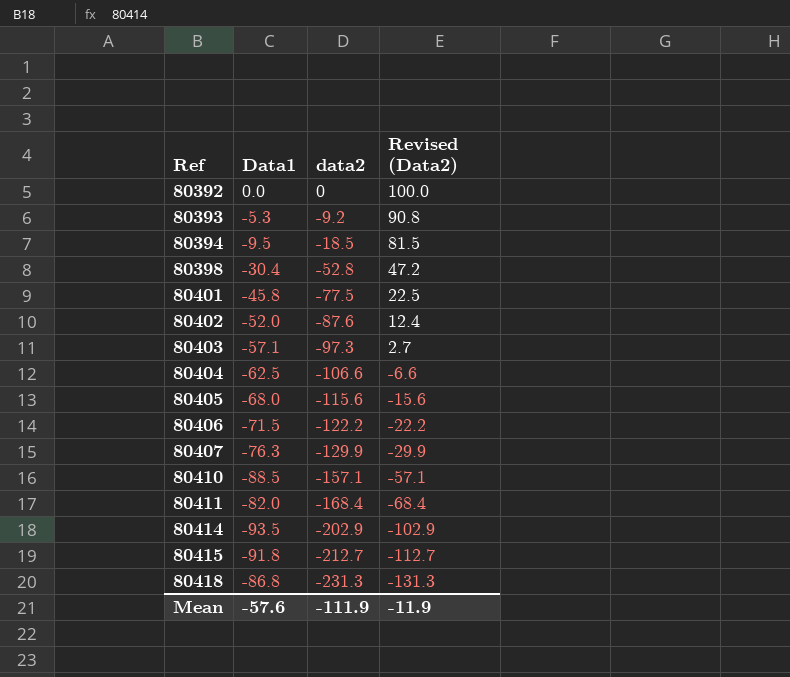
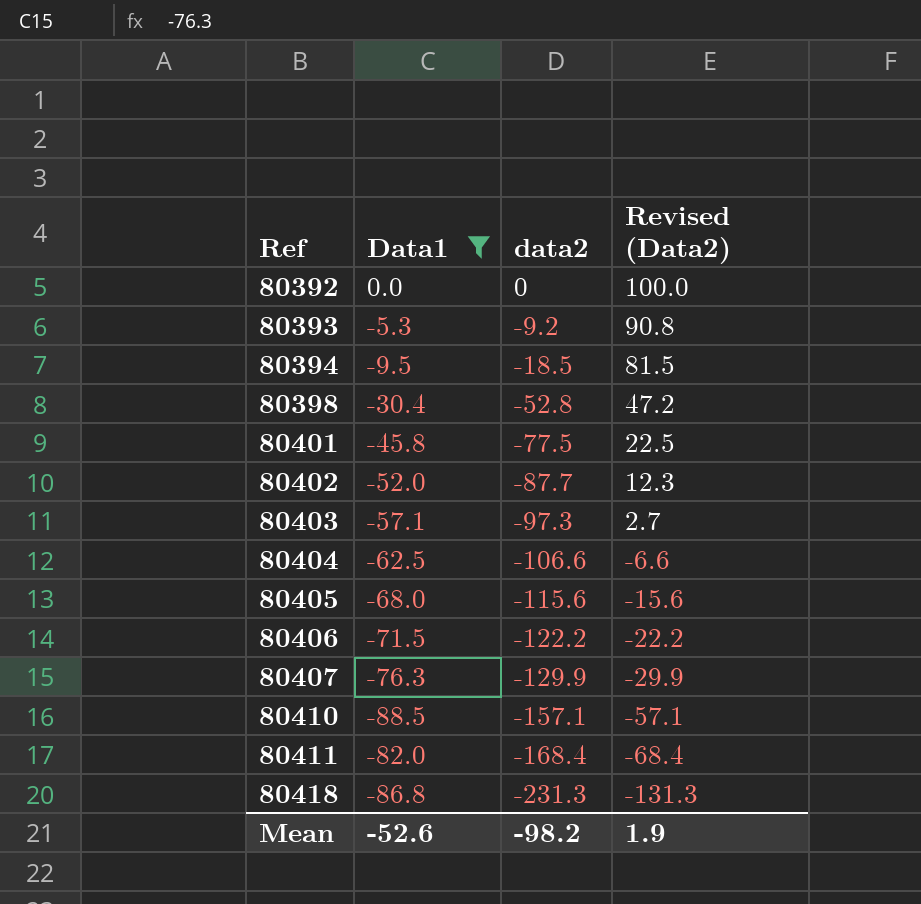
filter: none -> Data1 >= -88.5
80402 | data2: -87.6 -> -87.7
80402 | Revised (Data2): 12.4 -> 12.3
Mean | Data1: -57.6 -> -52.6
Mean | data2: -111.9 -> -98.2
Mean | Revised (Data2): -11.9 -> 1.9

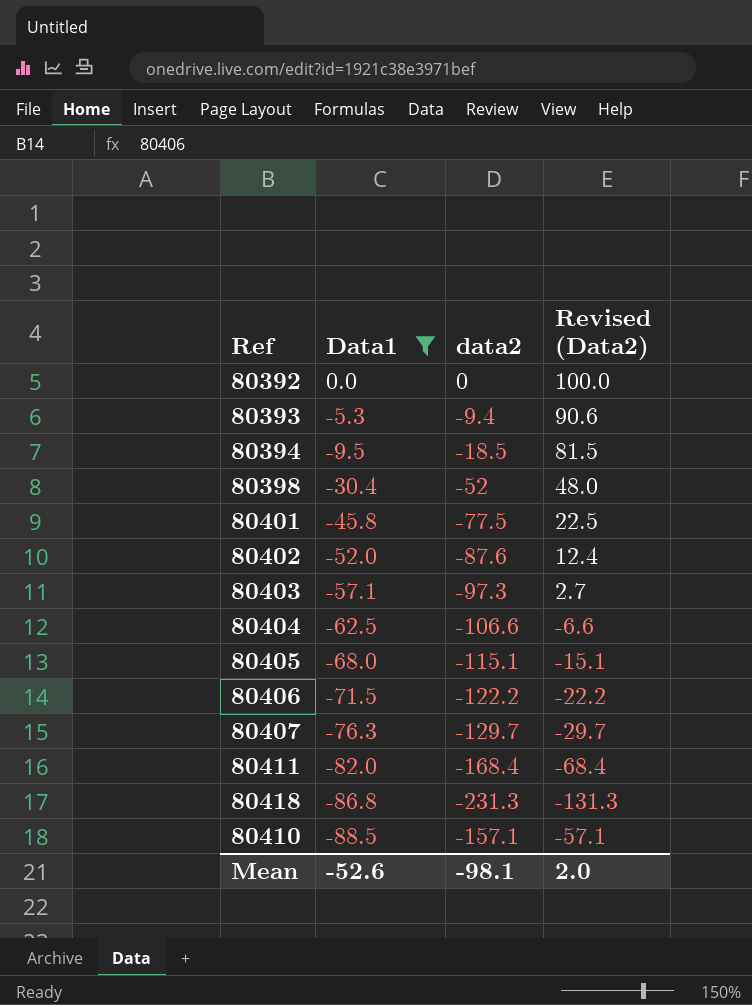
row order: Ref ascending -> Data1 descending
80393 | data2: -9.2 -> -9.4
80393 | Revised (Data2): 90.8 -> 90.6
80398 | data2: -52.8 -> -52
80398 | Revised (Data2): 47.2 -> 48.0
80402 | data2: -87.7 -> -87.6
80402 | Revised (Data2): 12.3 -> 12.4
80405 | data2: -115.6 -> -115.1
80405 | Revised (Data2): -15.6 -> -15.1
80407 | data2: -129.9 -> -129.7
80407 | Revised (Data2): -29.9 -> -29.7
Mean | data2: -98.2 -> -98.1
Mean | Revised (Data2): 1.9 -> 2.0

